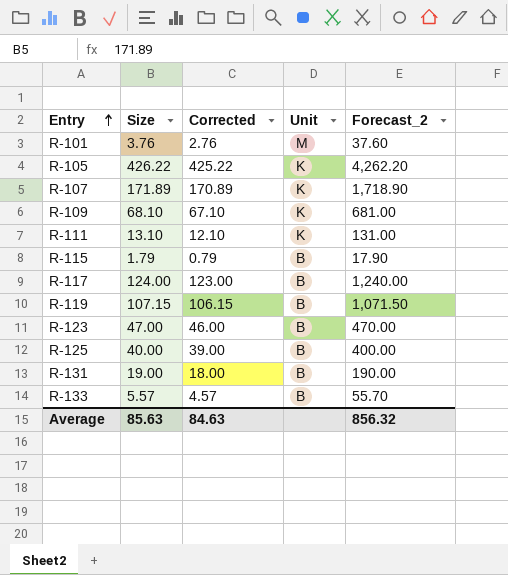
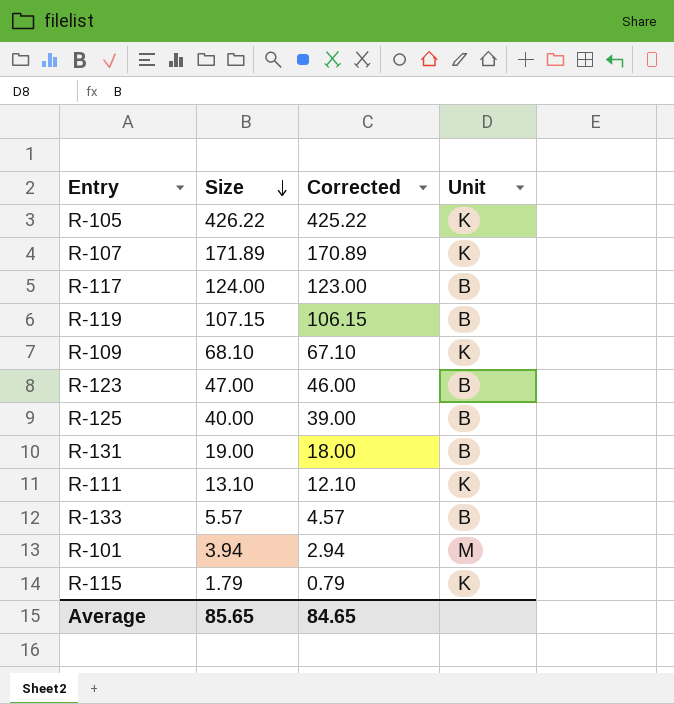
row order: Entry ascending -> Size descending
column Forecast_2 | formula: [Size] * 10 -> none
R-101 | Size: 3.76 -> 3.94
R-101 | Corrected: 2.76 -> 2.94
R-115 | Unit: B -> K
Average | Size: 85.63 -> 85.65
Average | Corrected: 84.63 -> 84.65

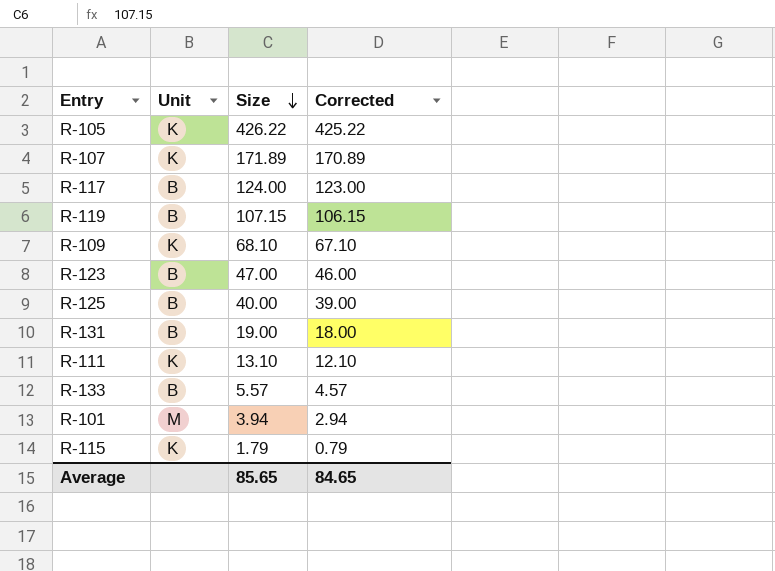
column Unit | position: 4 -> 2

